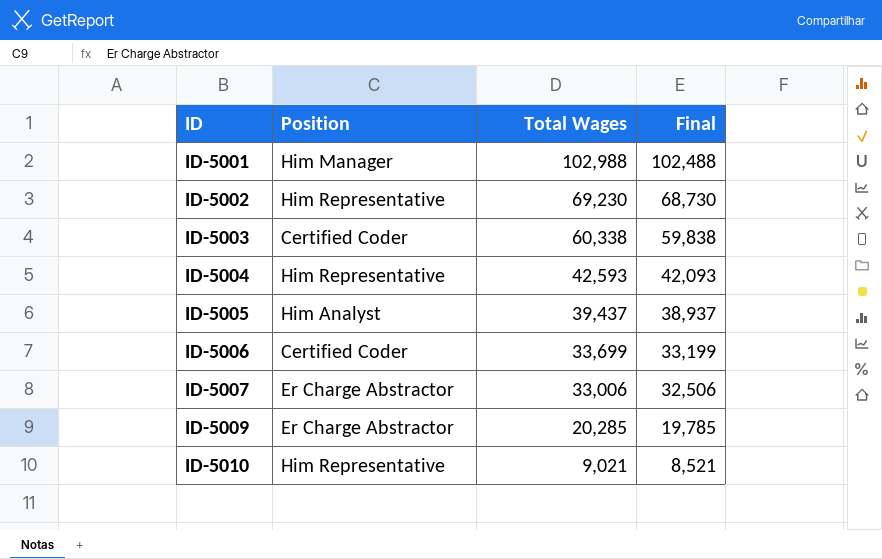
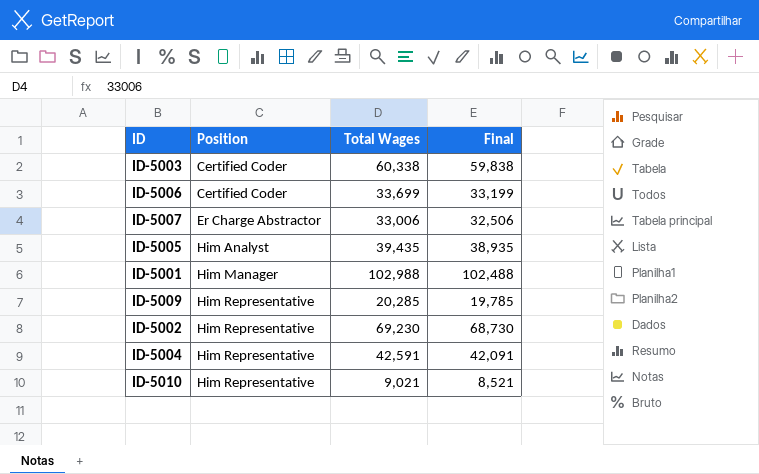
row order: ID ascending -> Position ascending
ID-5005 | Total Wages: 39,437 -> 39,435
ID-5005 | Final: 38,937 -> 38,935
ID-5009 | Position: Er Charge Abstractor -> Him Representative
ID-5004 | Total Wages: 42,593 -> 42,591
ID-5004 | Final: 42,093 -> 42,091

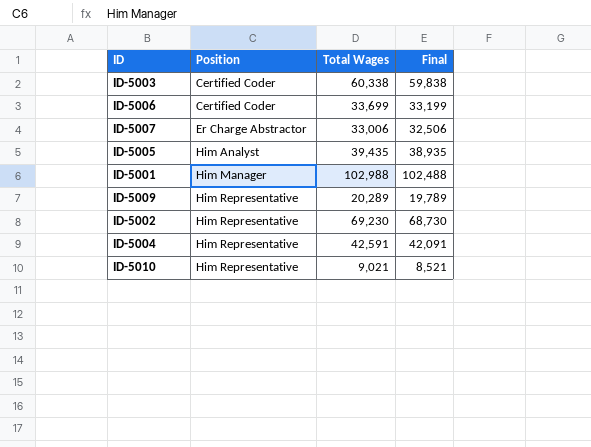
ID-5009 | Total Wages: 20,285 -> 20,289
ID-5009 | Final: 19,785 -> 19,789

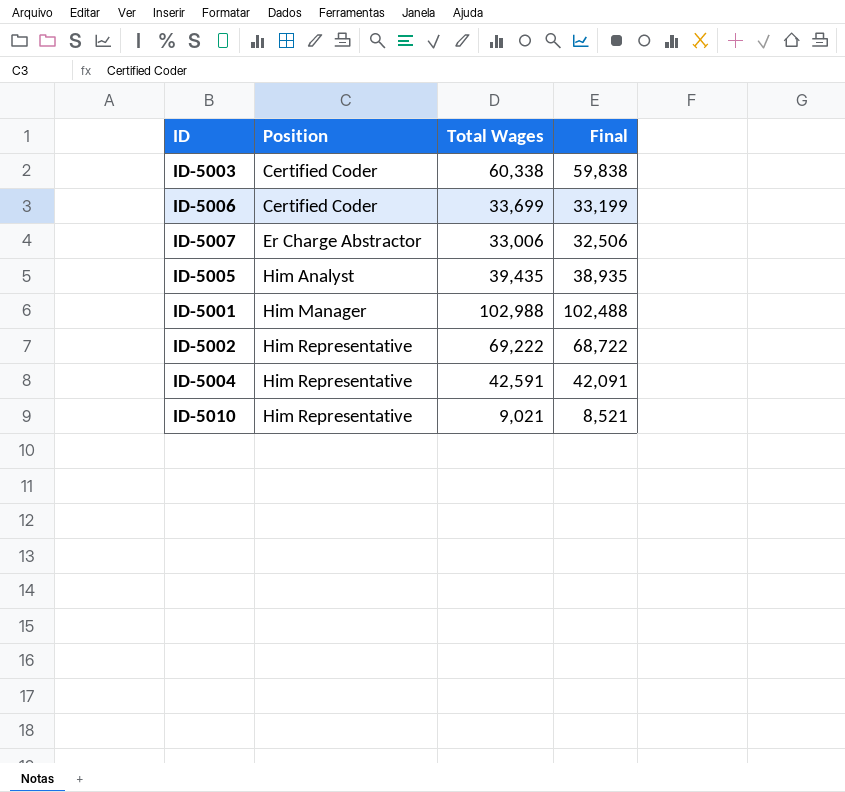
row ID-5009: Him Representative | 20,289 | 19,789 -> none
ID-5002 | Total Wages: 69,230 -> 69,222
ID-5002 | Final: 68,730 -> 68,722

